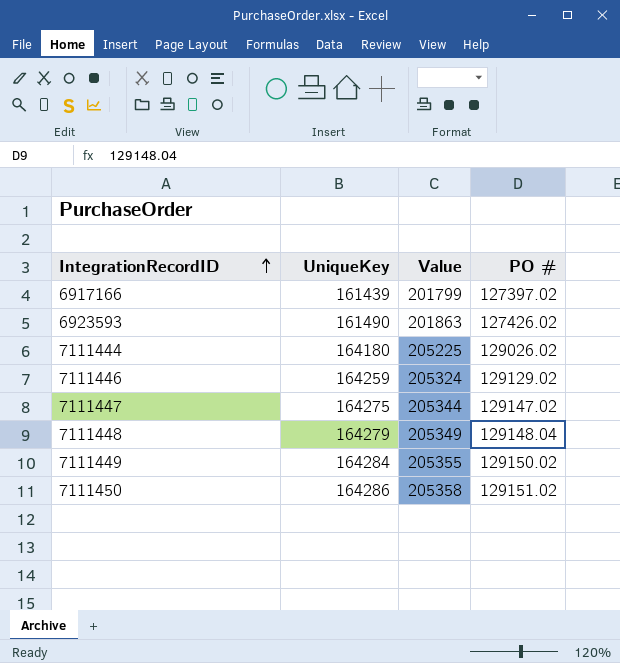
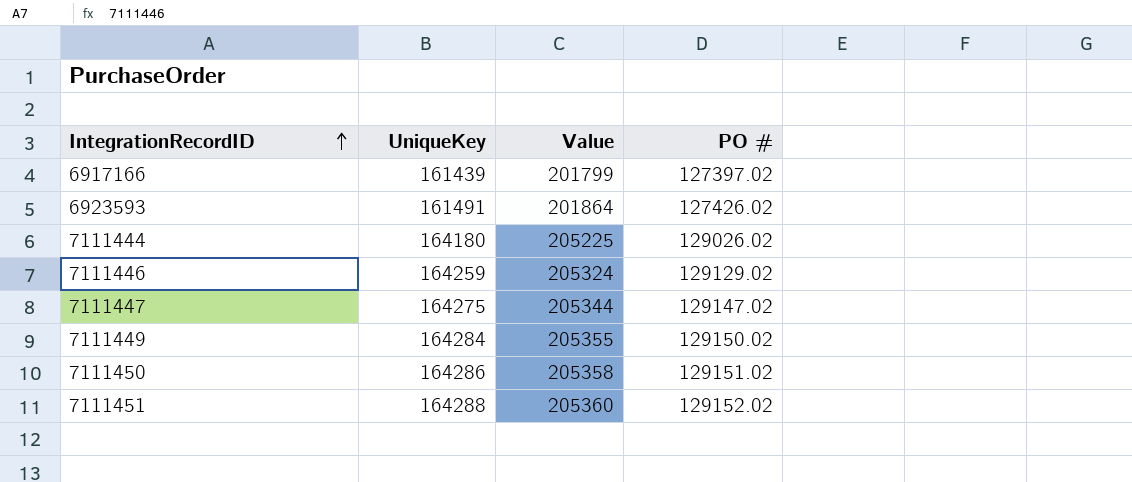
row 7111448: 164279 | 205349 | 129148.04 -> none
6923593 | UniqueKey: 161490 -> 161491
6923593 | Value: 201863 -> 201864
row 7111451: none -> 164288 | 205360 | 129152.02

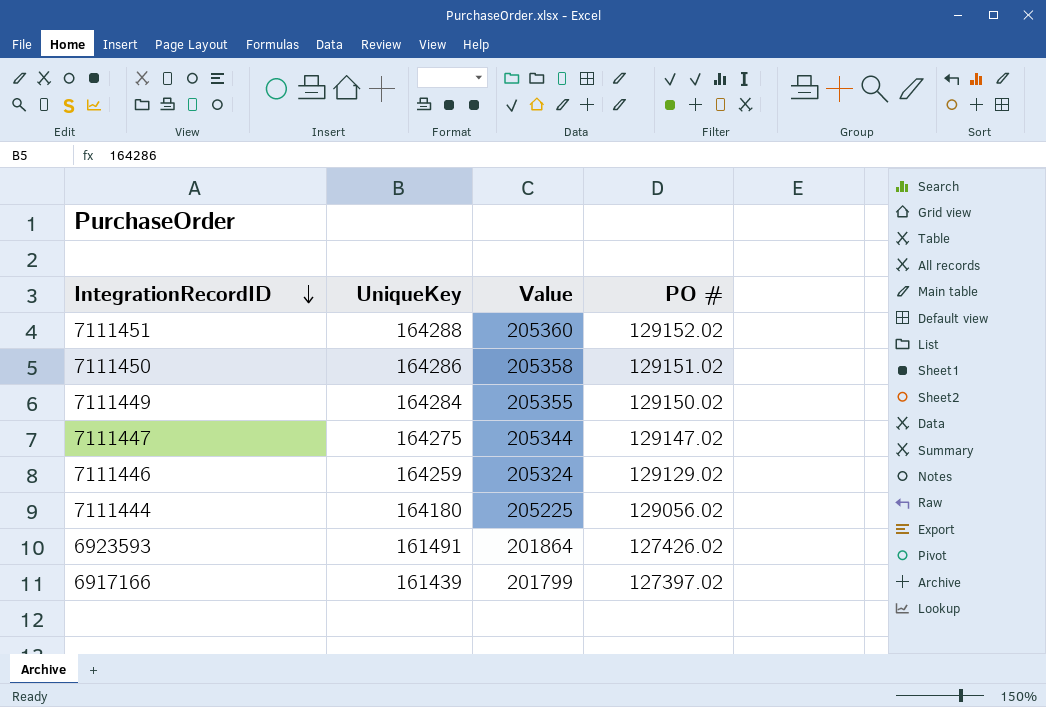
row order: IntegrationRecordID ascending -> IntegrationRecordID descending
7111444 | PO #: 129026.02 -> 129056.02

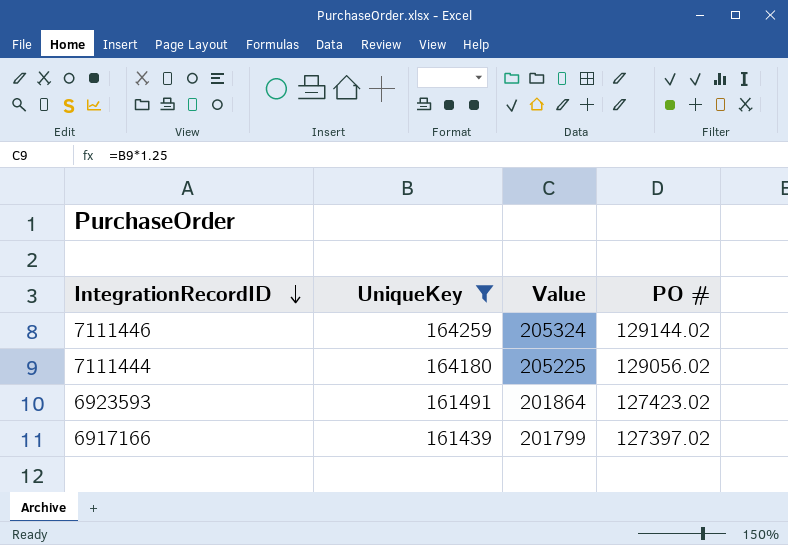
filter: none -> UniqueKey <= 164259
7111446 | PO #: 129129.02 -> 129144.02
6923593 | PO #: 127426.02 -> 127423.02

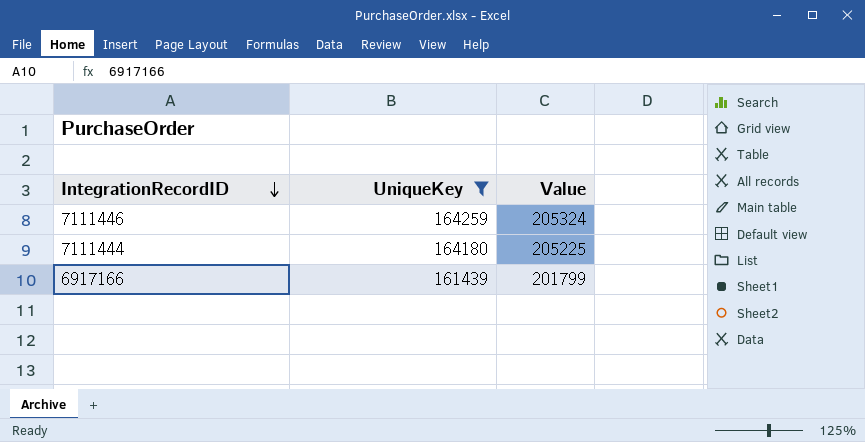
column PO # | position: 4 -> none
row 6923593: 161491 | 201864 | 127423.02 -> none

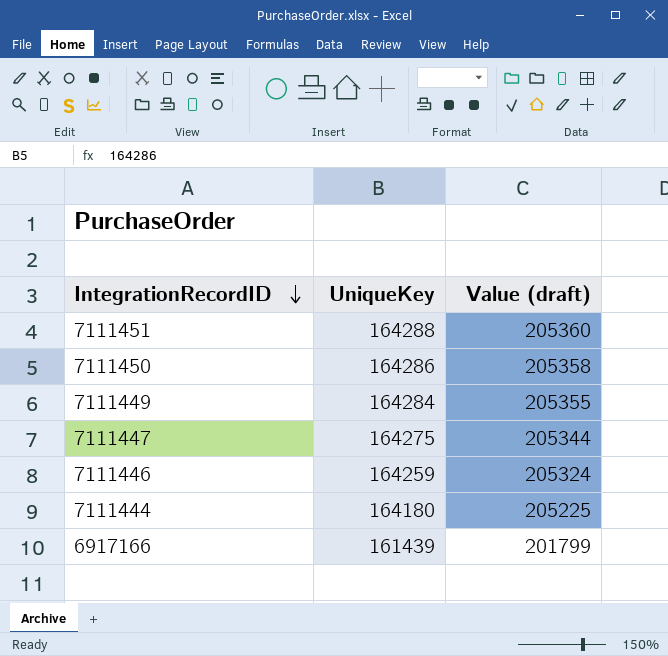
filter: UniqueKey <= 164259 -> none
column name: Value -> Value (draft)

